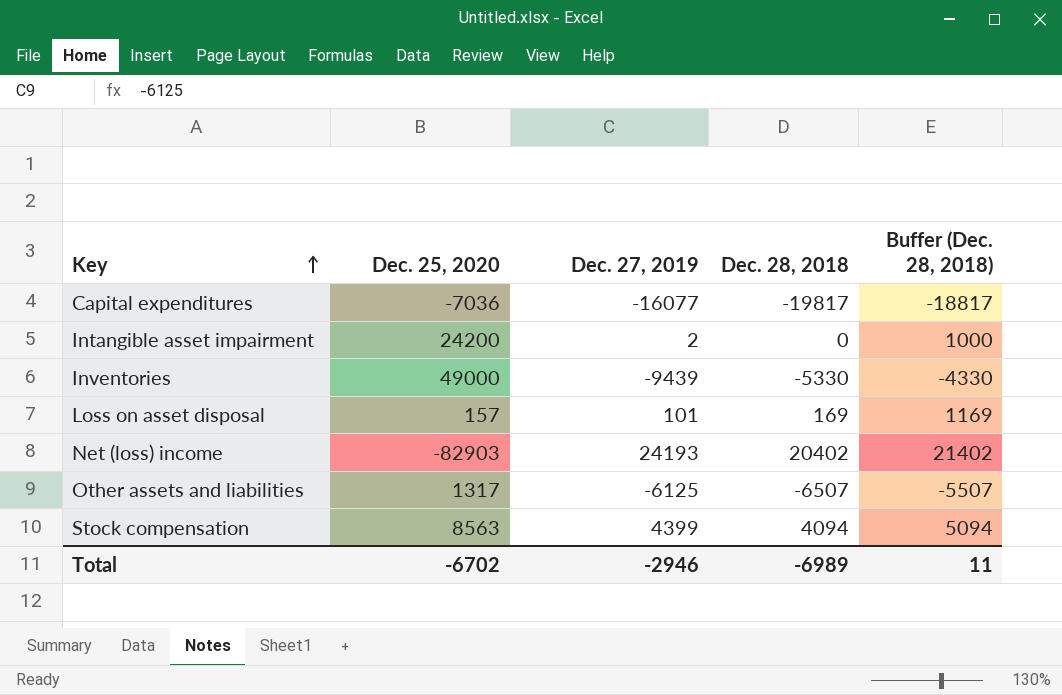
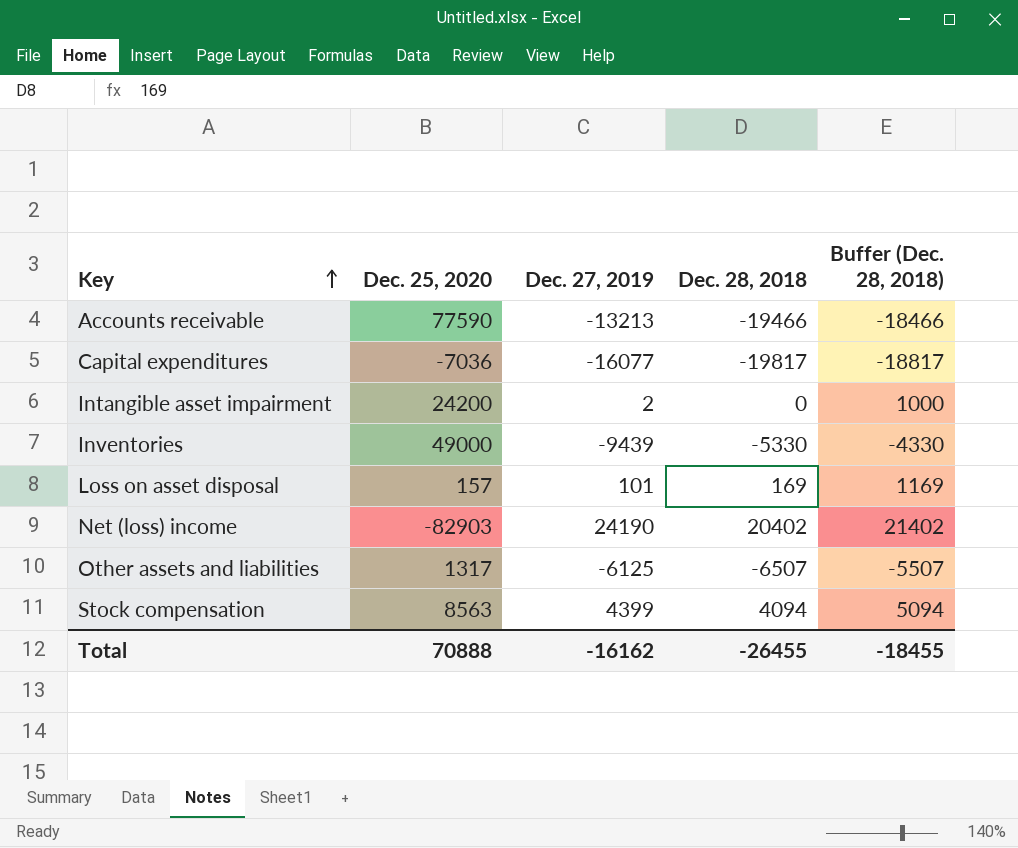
row Accounts receivable: none -> 77590 | -13213 | -19466 | -18466
Net (loss) income | Dec. 27, 2019: 24193 -> 24190
Total | Dec. 25, 2020: -6702 -> 70888
Total | Dec. 27, 2019: -2946 -> -16162
Total | Dec. 28, 2018: -6989 -> -26455
Total | Buffer (Dec. 28, 2018): 11 -> -18455

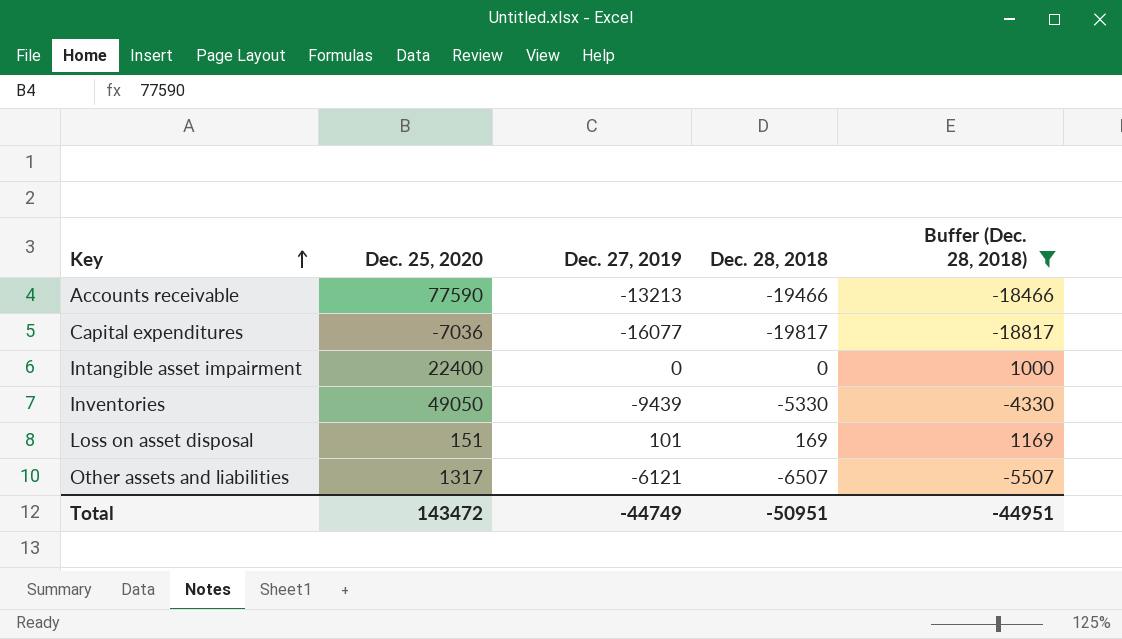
filter: none -> Buffer (Dec. 28, 2018) <= 1169
Intangible asset impairment | Dec. 25, 2020: 24200 -> 22400
Intangible asset impairment | Dec. 27, 2019: 2 -> 0
Inventories | Dec. 25, 2020: 49000 -> 49050
Loss on asset disposal | Dec. 25, 2020: 157 -> 151
Other assets and liabilities | Dec. 27, 2019: -6125 -> -6121
Total | Dec. 25, 2020: 70888 -> 143472
Total | Dec. 27, 2019: -16162 -> -44749
Total | Dec. 28, 2018: -26455 -> -50951
Total | Buffer (Dec. 28, 2018): -18455 -> -44951

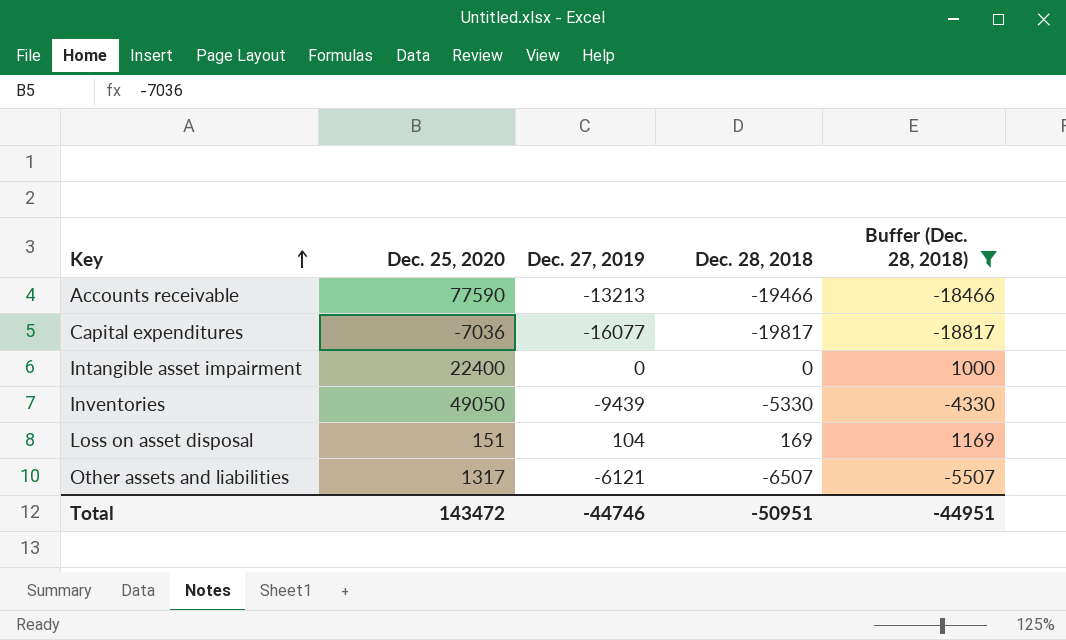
Loss on asset disposal | Dec. 27, 2019: 101 -> 104
Total | Dec. 27, 2019: -44749 -> -44746

